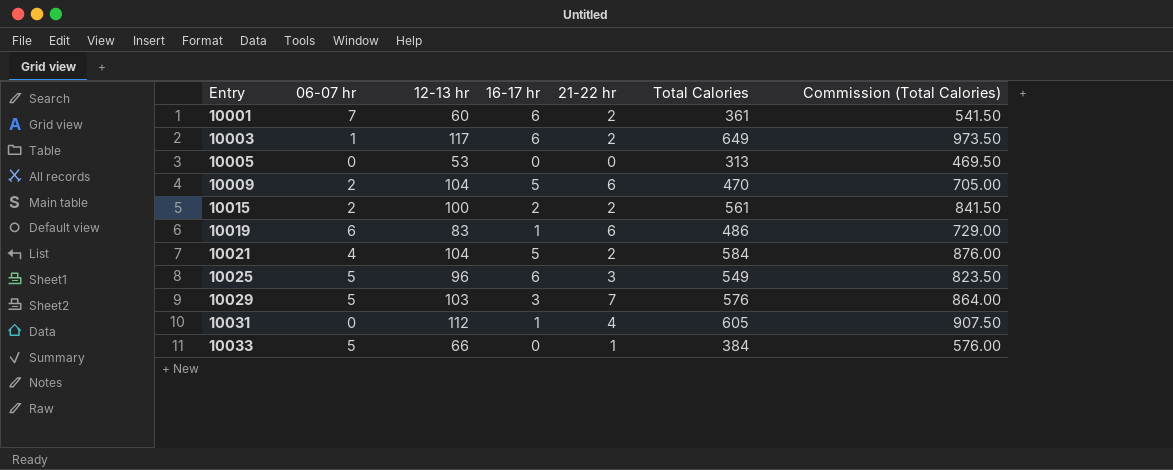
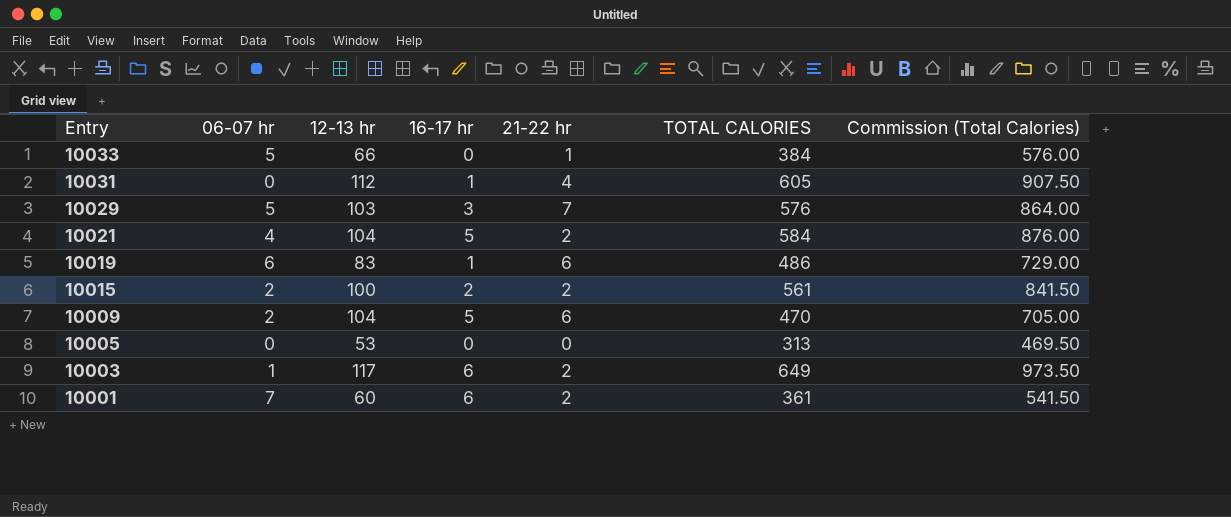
row order: Entry ascending -> Entry descending
column name: Total Calories -> TOTAL CALORIES
row 10025: 5 | 96 | 6 | 3 | 549 | 823.50 -> none

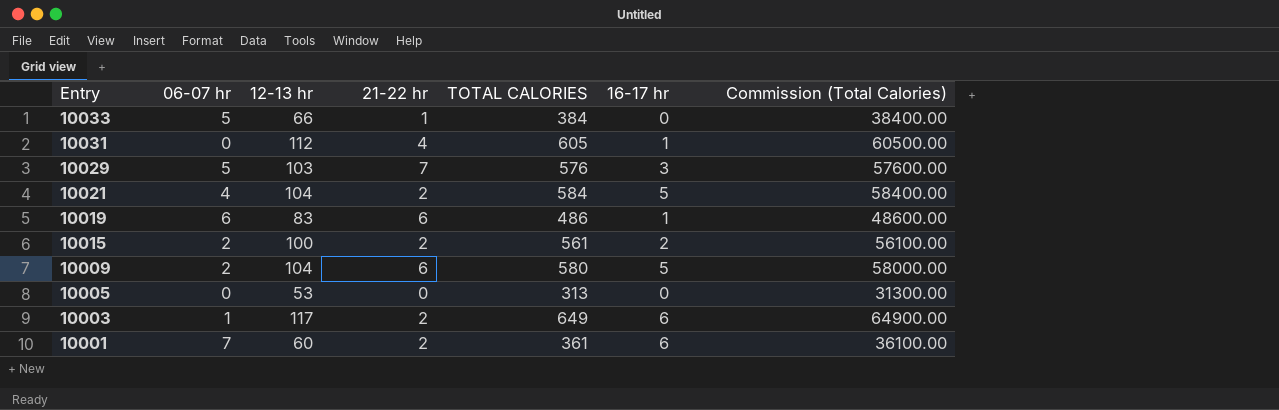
column 16-17 hr | position: 4 -> 6
column Commission (Total Calories) | formula: [TOTAL CALORIES] * 1.5 -> [TOTAL CALORIES] * 100
10009 | TOTAL CALORIES: 470 -> 580

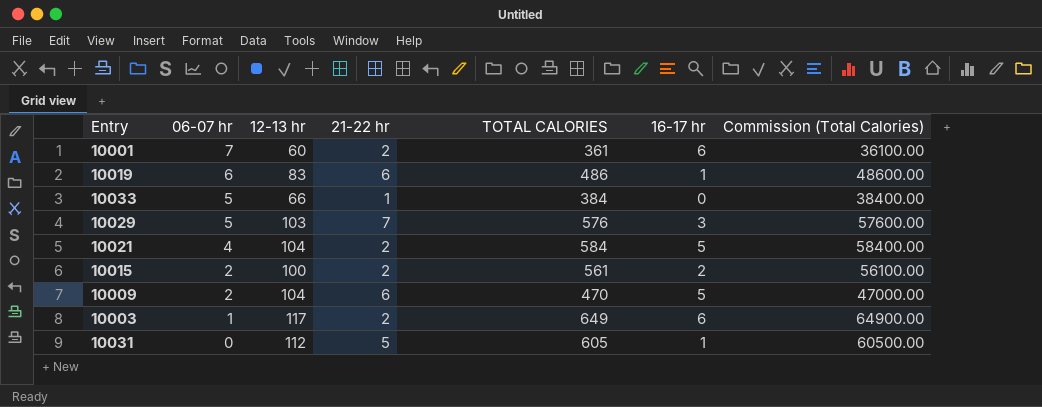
row order: Entry descending -> 06-07 hr descending
row 10005: 0 | 53 | 0 | 313 | 0 | 31300.00 -> none
10009 | TOTAL CALORIES: 580 -> 470
10009 | Commission (Total Calories): 58000.00 -> 47000.00
10031 | 21-22 hr: 4 -> 5

